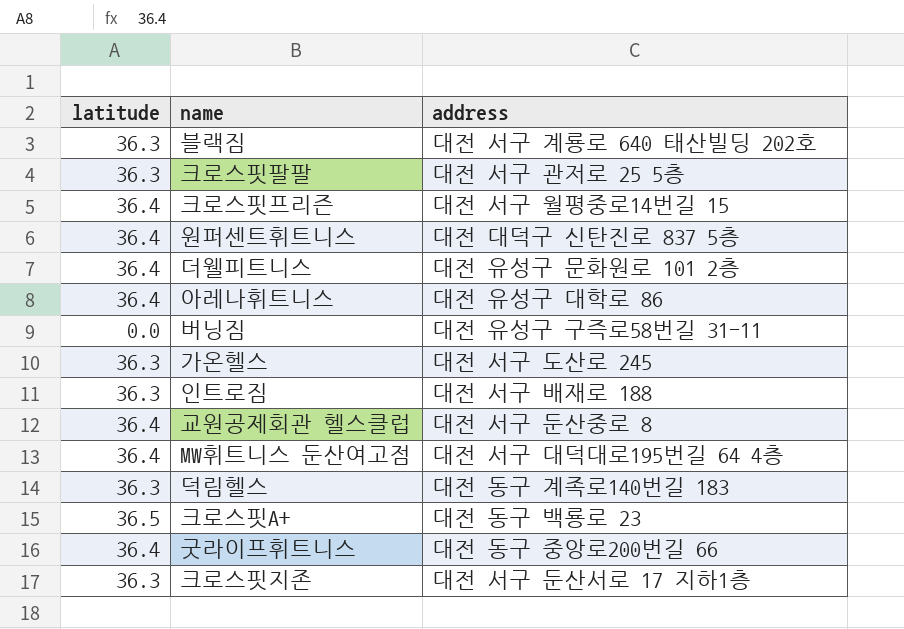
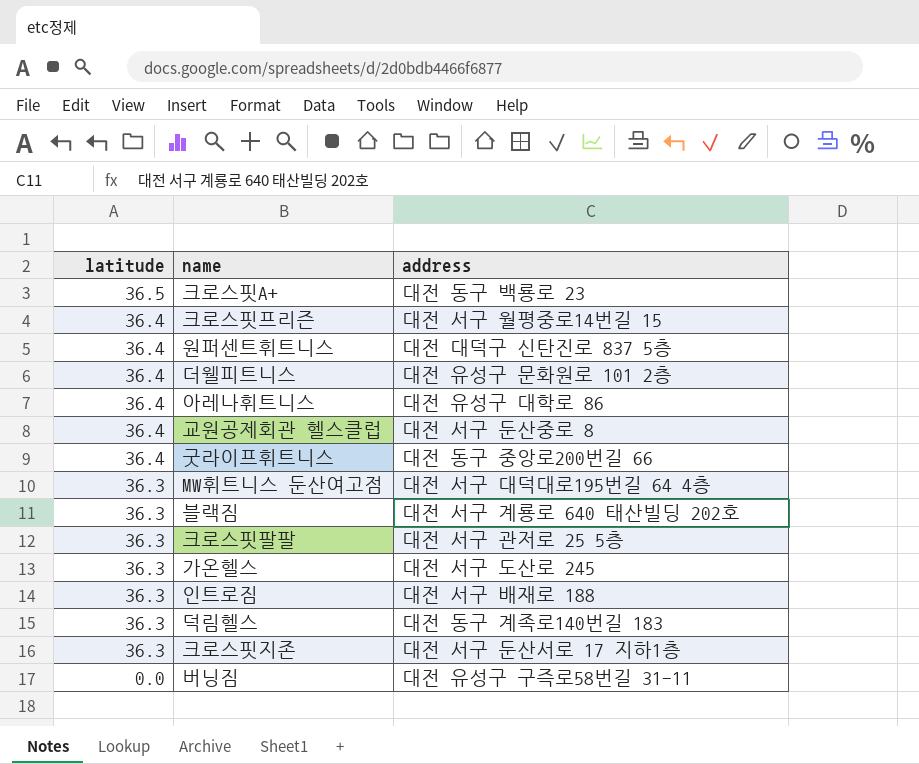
row order: none -> latitude descending
MW휘트니스 둔산여고점 | latitude: 36.4 -> 36.3

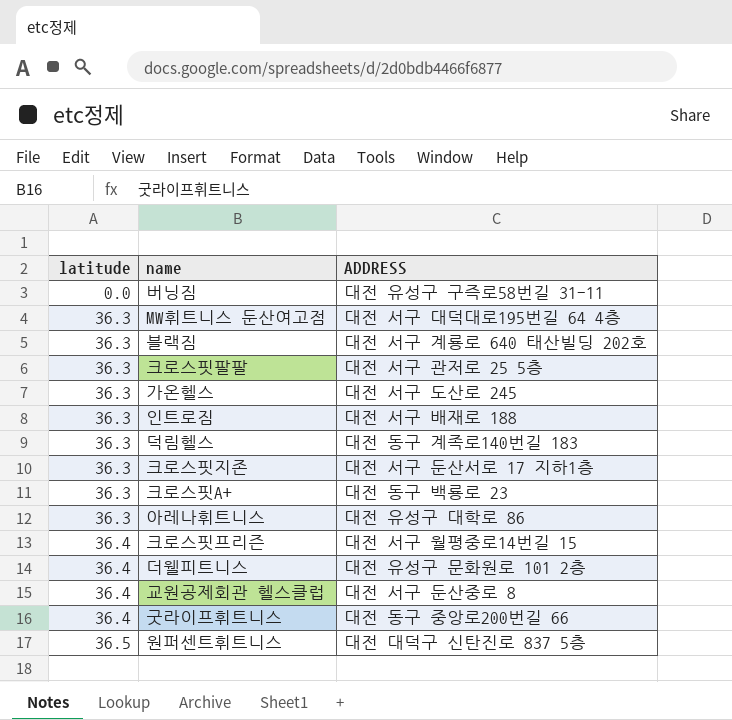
row order: latitude descending -> latitude ascending
column name: address -> ADDRESS
크로스핏A+ | latitude: 36.5 -> 36.3
아레나휘트니스 | latitude: 36.4 -> 36.3
원퍼센트휘트니스 | latitude: 36.4 -> 36.5

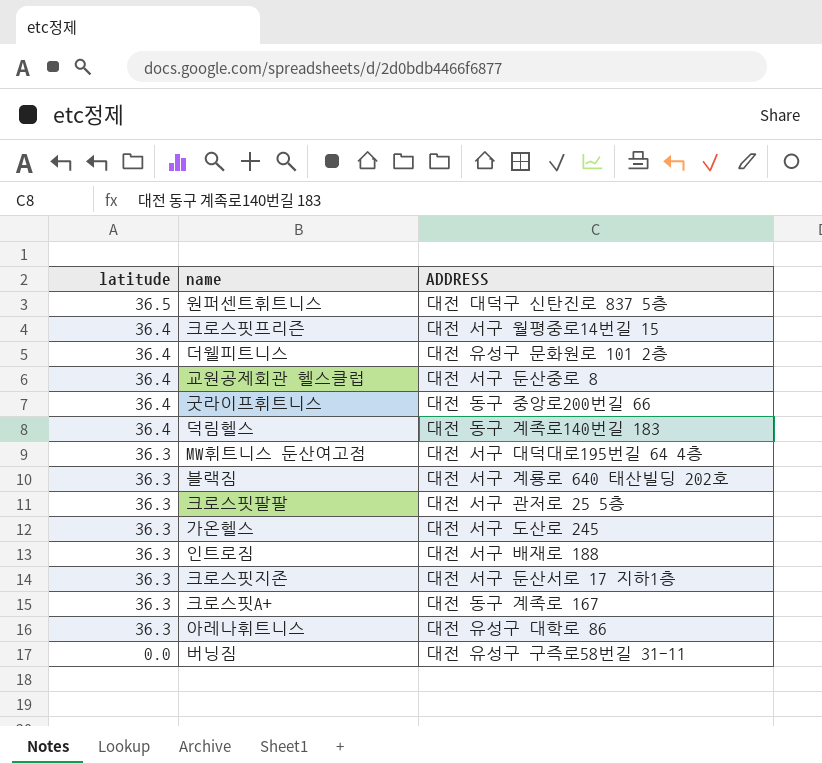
row order: latitude ascending -> latitude descending
덕림헬스 | latitude: 36.3 -> 36.4
크로스핏A+ | ADDRESS: 대전 동구 백룡로 23 -> 대전 동구 계족로 167

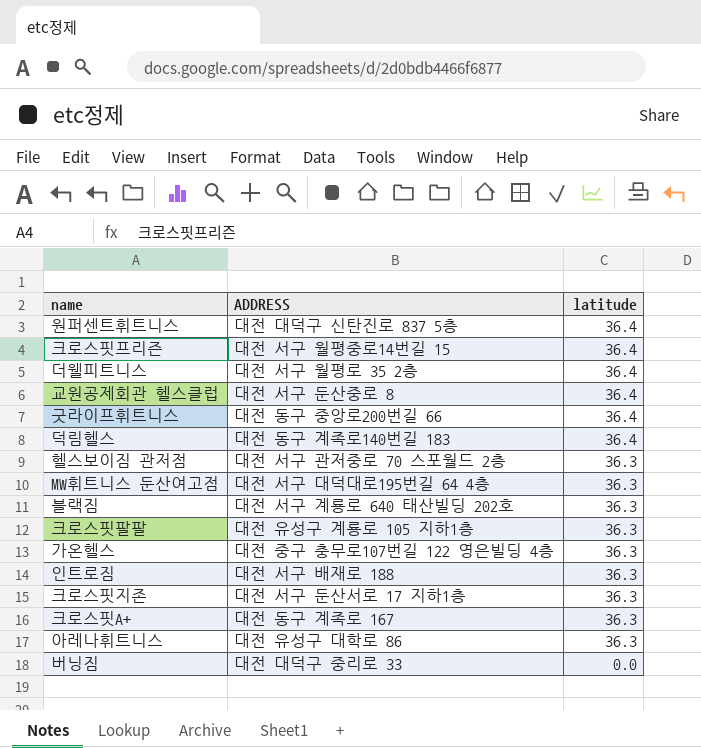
column latitude | position: 1 -> 3
원퍼센트휘트니스 | latitude: 36.5 -> 36.4
더웰피트니스 | ADDRESS: 대전 유성구 문화원로 101 2층 -> 대전 서구 월평로 35 2층
row 헬스보이짐 관저점: none -> 대전 서구 관저중로 70 스포월드 2층 | 36.3
크로스핏팔팔 | ADDRESS: 대전 서구 관저로 25 5층 -> 대전 유성구 계룡로 105 지하1층
가온헬스 | ADDRESS: 대전 서구 도산로 245 -> 대전 중구 충무로107번길 122 영은빌딩 4층
버닝짐 | ADDRESS: 대전 유성구 구즉로58번길 31-11 -> 대전 대덕구 중리로 33

